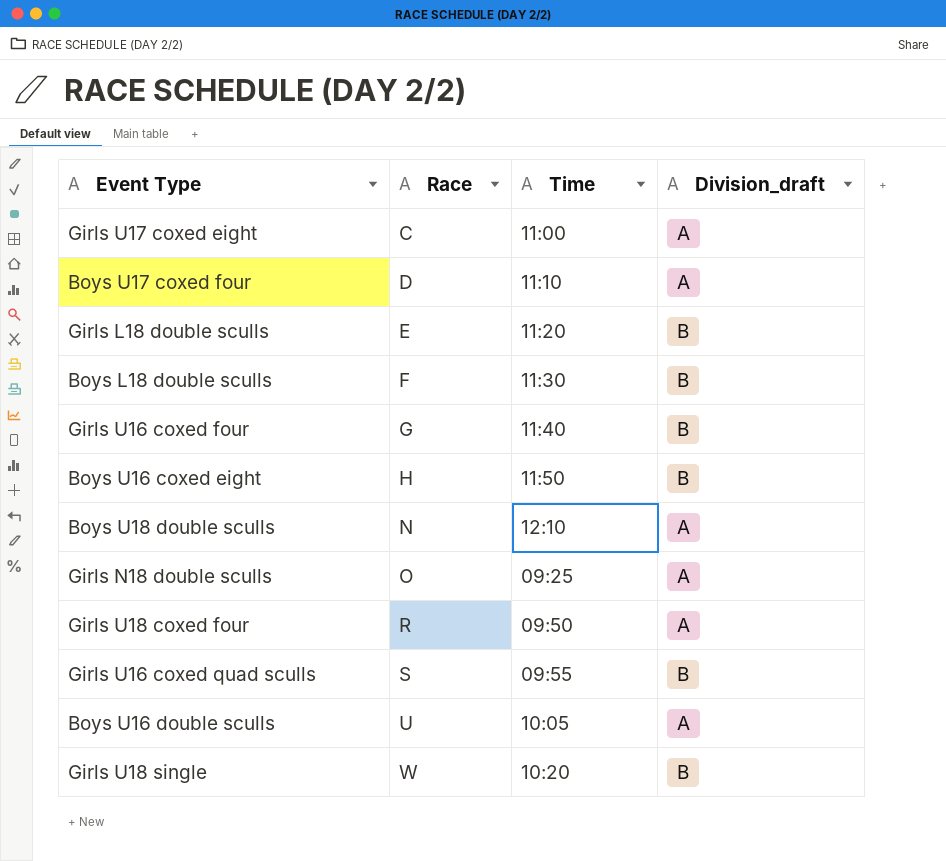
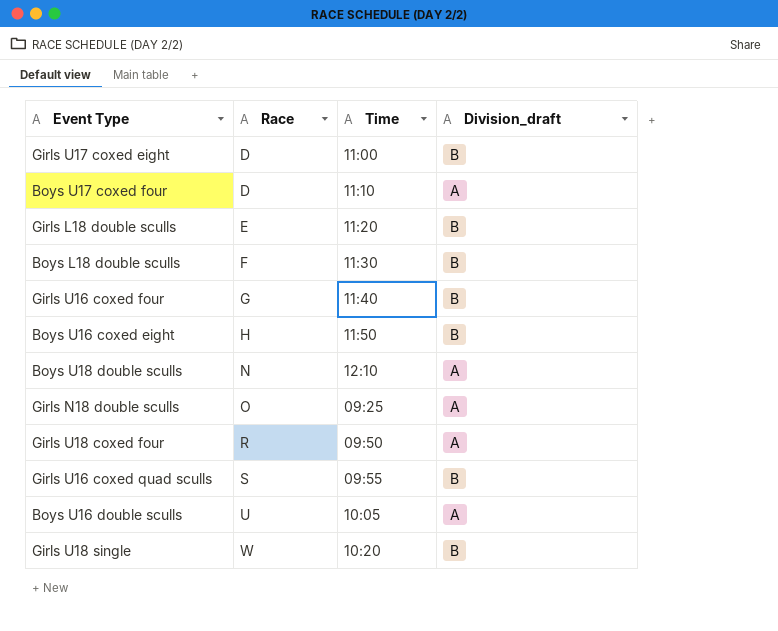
Girls U17 coxed eight | Race: C -> D
Girls U17 coxed eight | Division_draft: A -> B

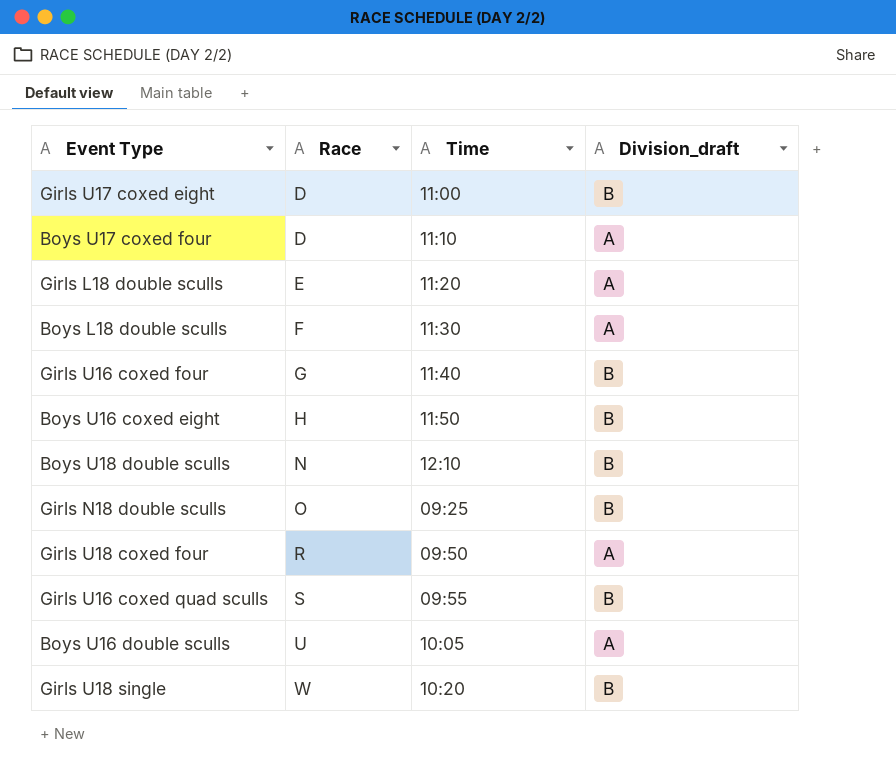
Girls L18 double sculls | Division_draft: B -> A
Boys L18 double sculls | Division_draft: B -> A
Boys U18 double sculls | Division_draft: A -> B
Girls N18 double sculls | Division_draft: A -> B

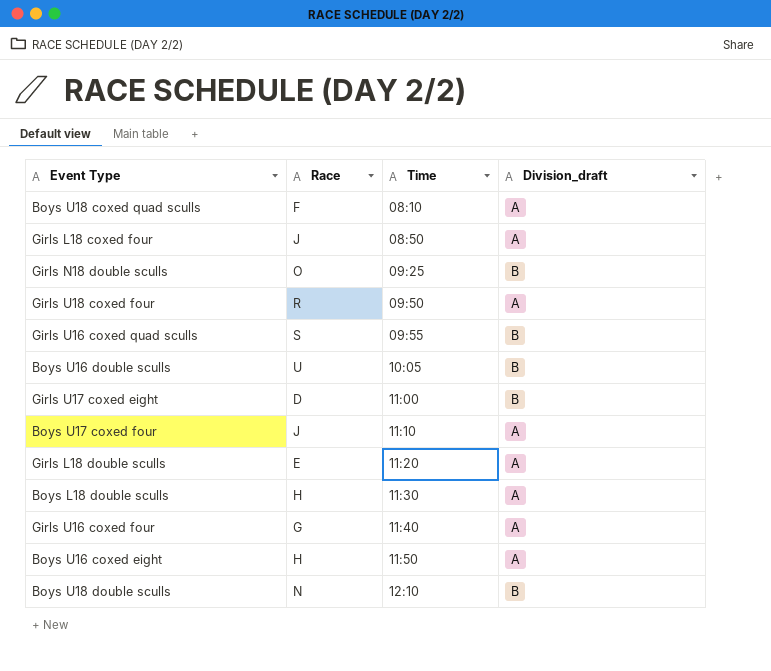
row order: Race ascending -> Time ascending
row Girls U18 single: W | 10:20 | B -> none
row Boys U18 coxed quad sculls: none -> F | 08:10 | A
row Girls L18 coxed four: none -> J | 08:50 | A
Boys U16 double sculls | Division_draft: A -> B
Boys U17 coxed four | Race: D -> J
Boys L18 double sculls | Race: F -> H
Girls U16 coxed four | Division_draft: B -> A
Boys U16 coxed eight | Division_draft: B -> A

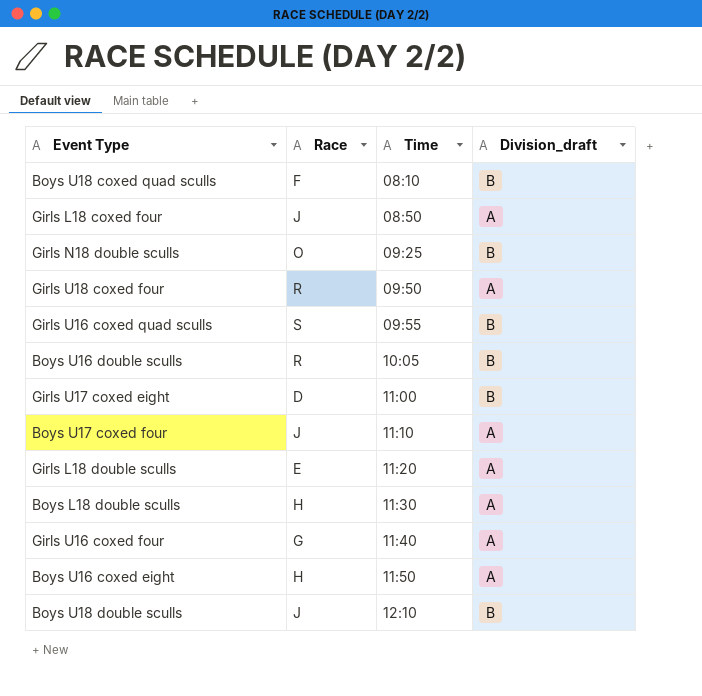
Boys U18 coxed quad sculls | Division_draft: A -> B
Boys U16 double sculls | Race: U -> R
Boys U18 double sculls | Race: N -> J

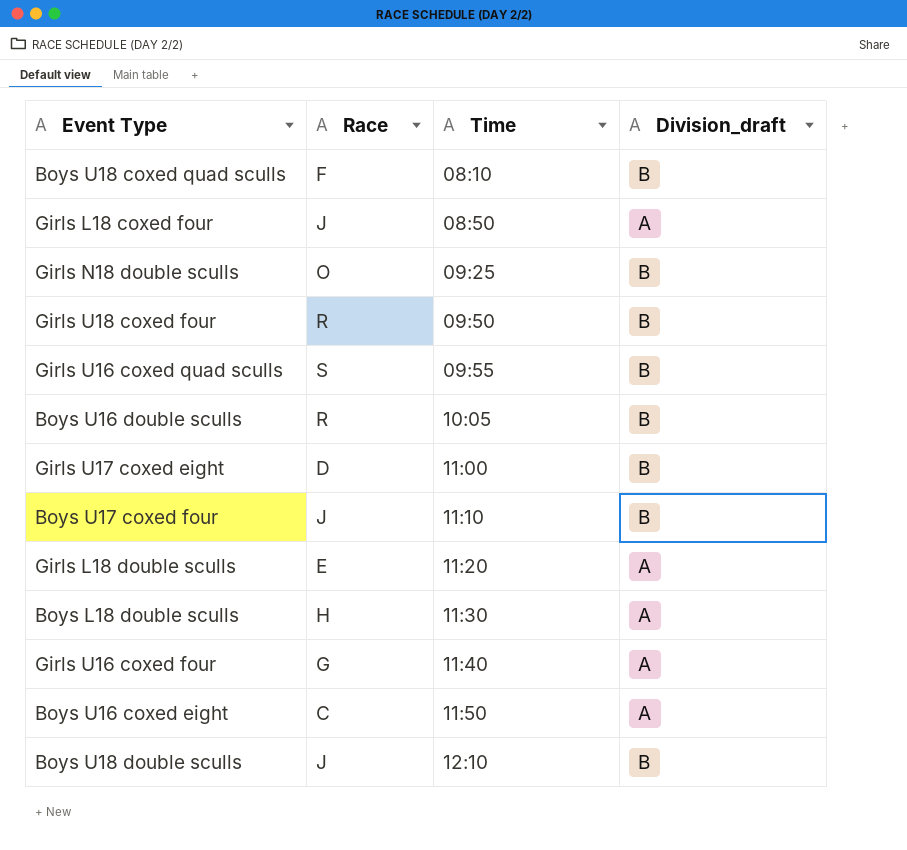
Girls U18 coxed four | Division_draft: A -> B
Boys U17 coxed four | Division_draft: A -> B
Boys U16 coxed eight | Race: H -> C

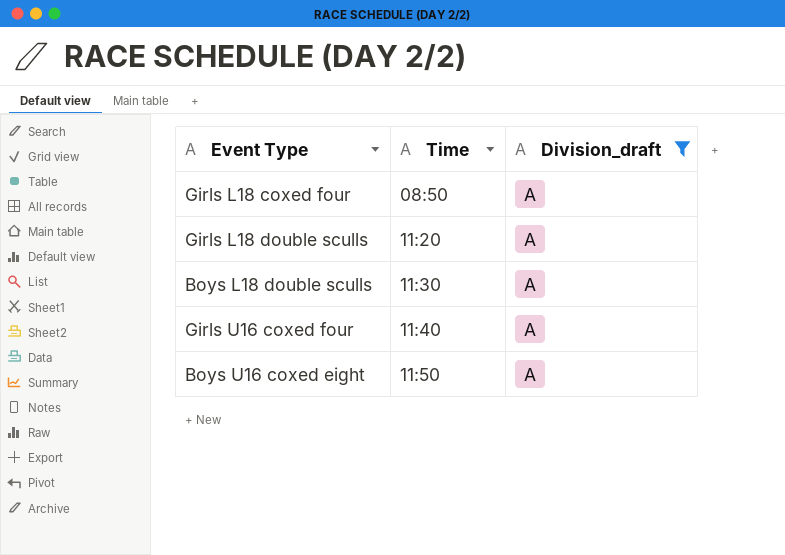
filter: none -> Division_draft = A
column Race | position: 2 -> none

